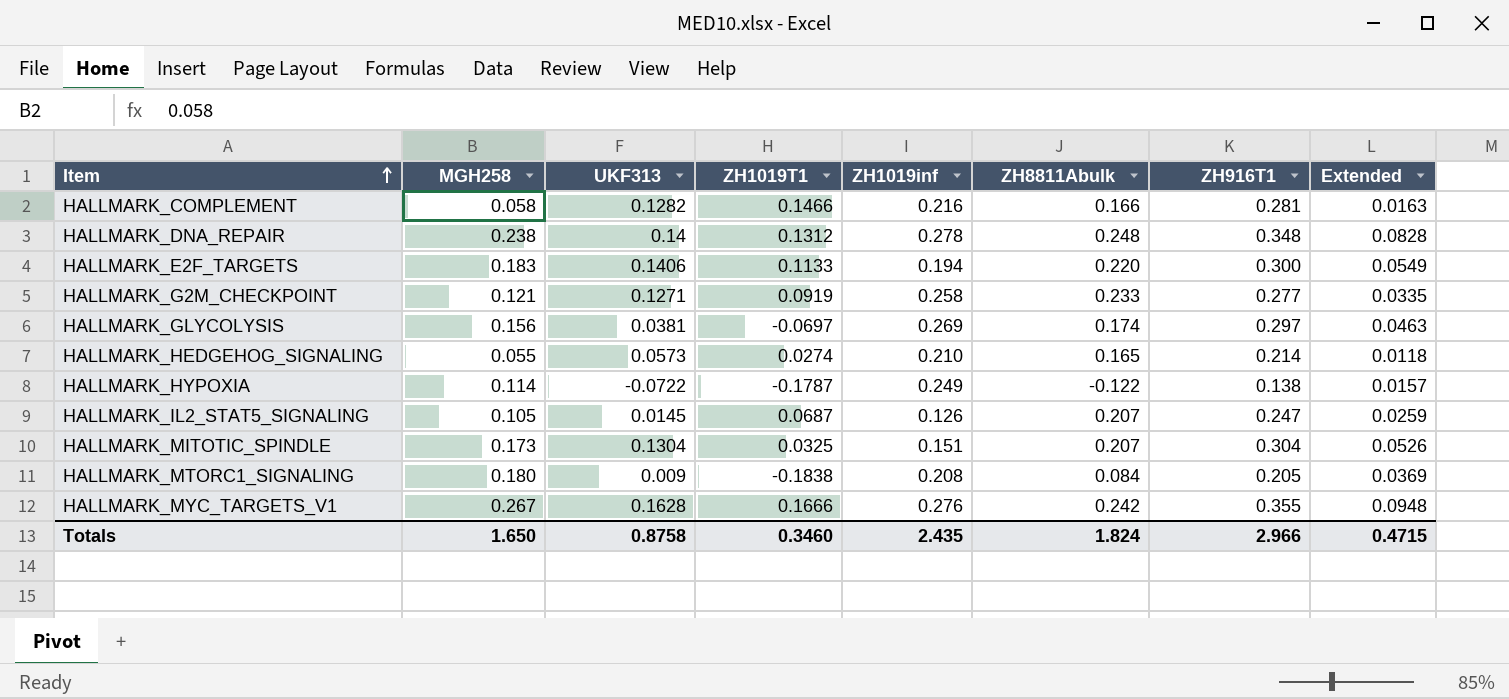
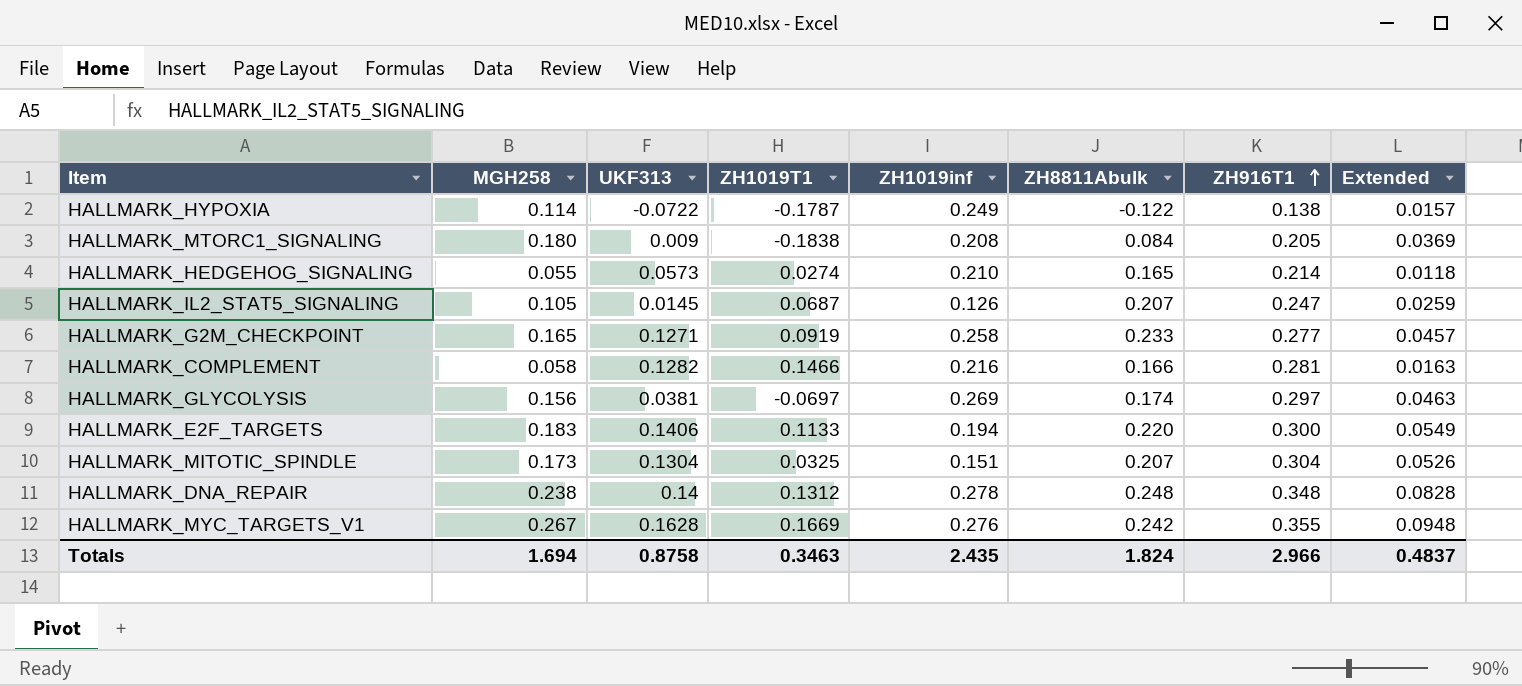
row order: Item ascending -> ZH916T1 ascending
HALLMARK_G2M_CHECKPOINT | MGH258: 0.121 -> 0.165
HALLMARK_G2M_CHECKPOINT | Extended: 0.0335 -> 0.0457
HALLMARK_MYC_TARGETS_V1 | ZH1019T1: 0.1666 -> 0.1669
Totals | MGH258: 1.650 -> 1.694
Totals | ZH1019T1: 0.3460 -> 0.3463
Totals | Extended: 0.4715 -> 0.4837

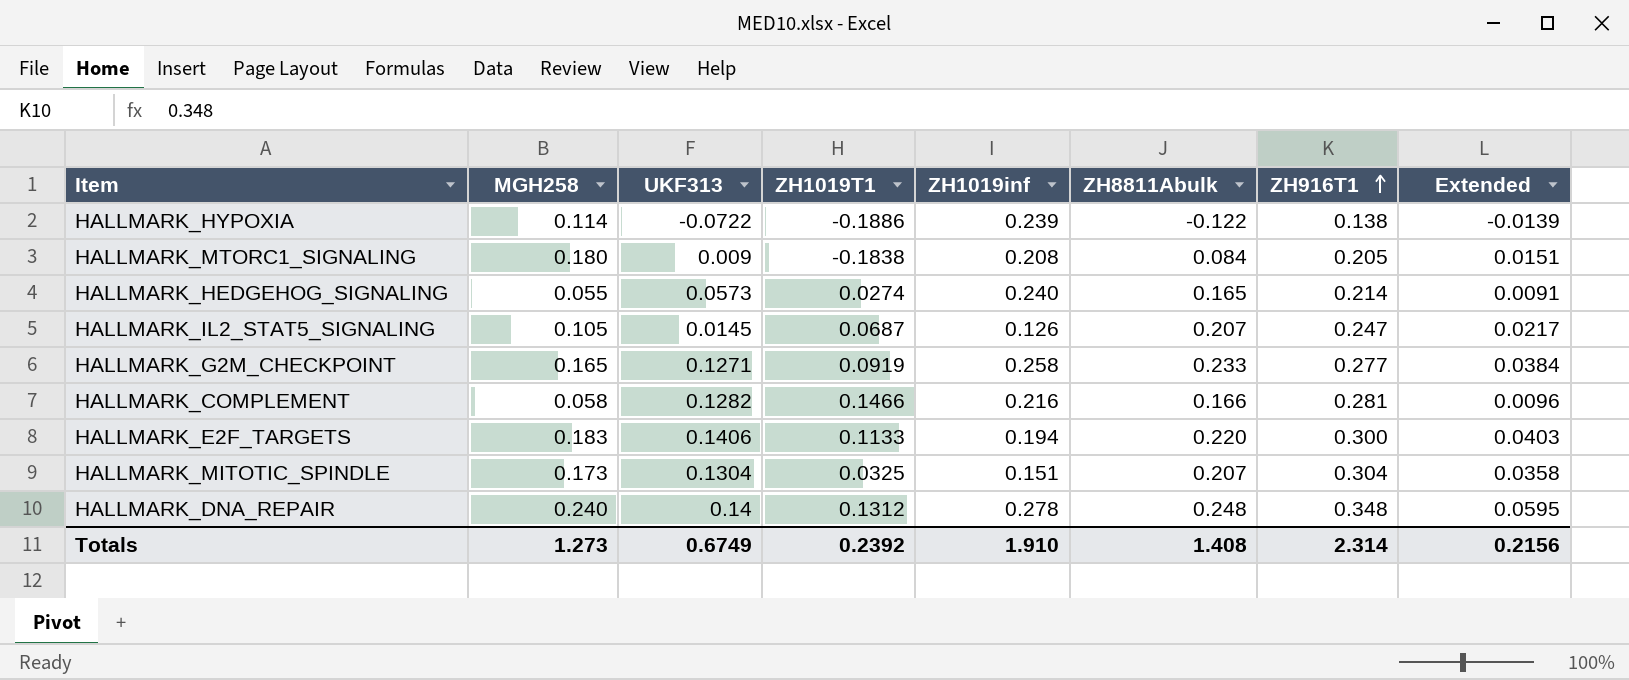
column Extended | formula: [MGH258] * [ZH916T1] -> [MGH258] * [ZH8811Abulk]
row HALLMARK_GLYCOLYSIS: 0.156 | 0.0381 | -0.0697 | 0.269 | 0.174 | 0.297 | 0.0463 -> none
row HALLMARK_MYC_TARGETS_V1: 0.267 | 0.1628 | 0.1669 | 0.276 | 0.242 | 0.355 | 0.0948 -> none
HALLMARK_HYPOXIA | ZH1019T1: -0.1787 -> -0.1886
HALLMARK_HYPOXIA | ZH1019inf: 0.249 -> 0.239
HALLMARK_HEDGEHOG_SIGNALING | ZH1019inf: 0.210 -> 0.240
HALLMARK_DNA_REPAIR | MGH258: 0.238 -> 0.240
Totals | MGH258: 1.694 -> 1.273
Totals | UKF313: 0.8758 -> 0.6749
Totals | ZH1019T1: 0.3463 -> 0.2392
Totals | ZH1019inf: 2.435 -> 1.910
Totals | ZH8811Abulk: 1.824 -> 1.408
Totals | ZH916T1: 2.966 -> 2.314
Totals | Extended: 0.4837 -> 0.2156

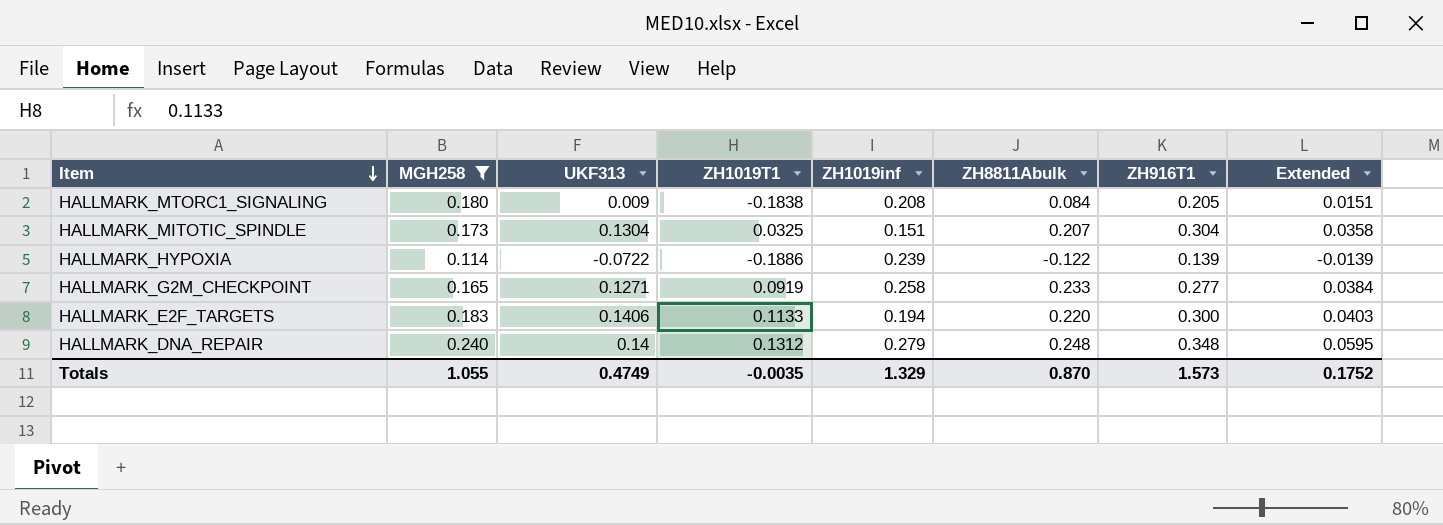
filter: none -> MGH258 >= 0.114
row order: ZH916T1 ascending -> Item descending
HALLMARK_HYPOXIA | ZH916T1: 0.138 -> 0.139
HALLMARK_DNA_REPAIR | ZH1019inf: 0.278 -> 0.279
Totals | MGH258: 1.273 -> 1.055
Totals | UKF313: 0.6749 -> 0.4749
Totals | ZH1019T1: 0.2392 -> -0.0035
Totals | ZH1019inf: 1.910 -> 1.329
Totals | ZH8811Abulk: 1.408 -> 0.870
Totals | ZH916T1: 2.314 -> 1.573
Totals | Extended: 0.2156 -> 0.1752

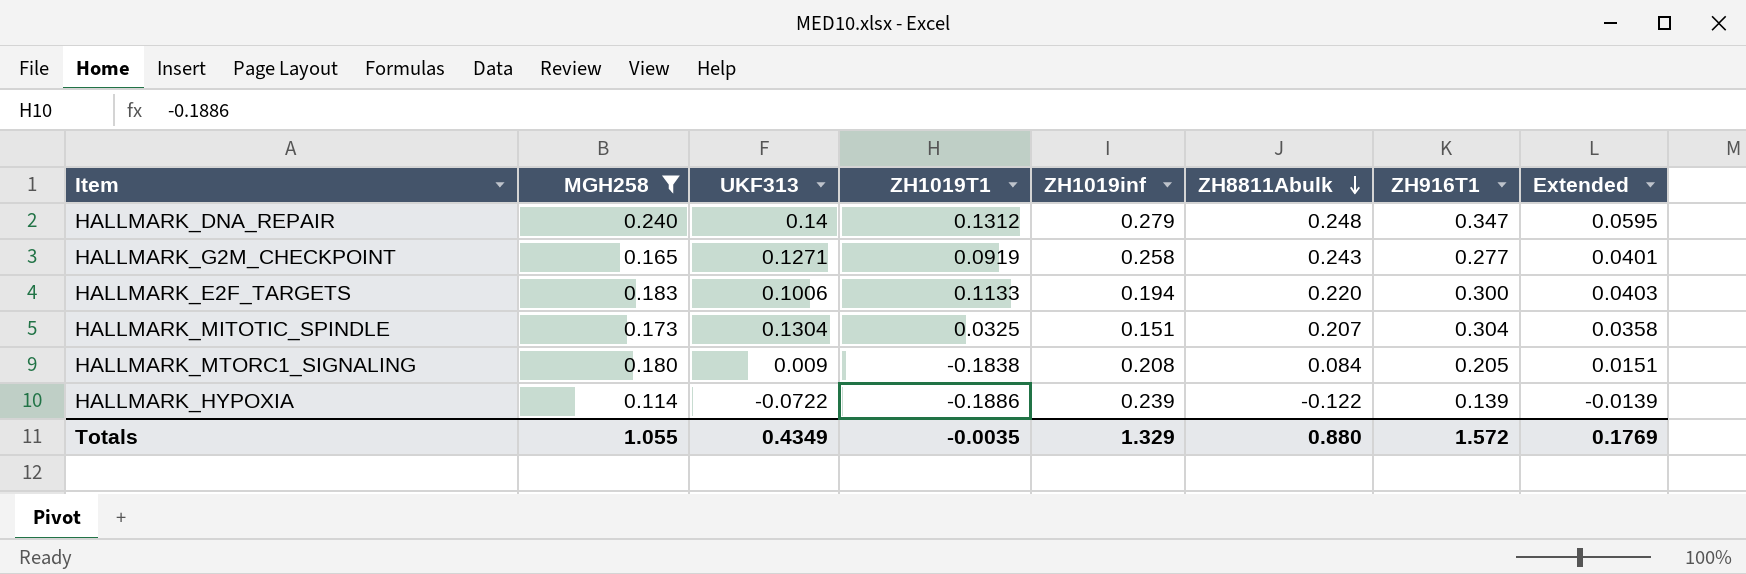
row order: Item descending -> ZH8811Abulk descending
HALLMARK_DNA_REPAIR | ZH916T1: 0.348 -> 0.347
HALLMARK_G2M_CHECKPOINT | ZH8811Abulk: 0.233 -> 0.243
HALLMARK_G2M_CHECKPOINT | Extended: 0.0384 -> 0.0401
HALLMARK_E2F_TARGETS | UKF313: 0.1406 -> 0.1006
Totals | UKF313: 0.4749 -> 0.4349
Totals | ZH8811Abulk: 0.870 -> 0.880
Totals | ZH916T1: 1.573 -> 1.572
Totals | Extended: 0.1752 -> 0.1769

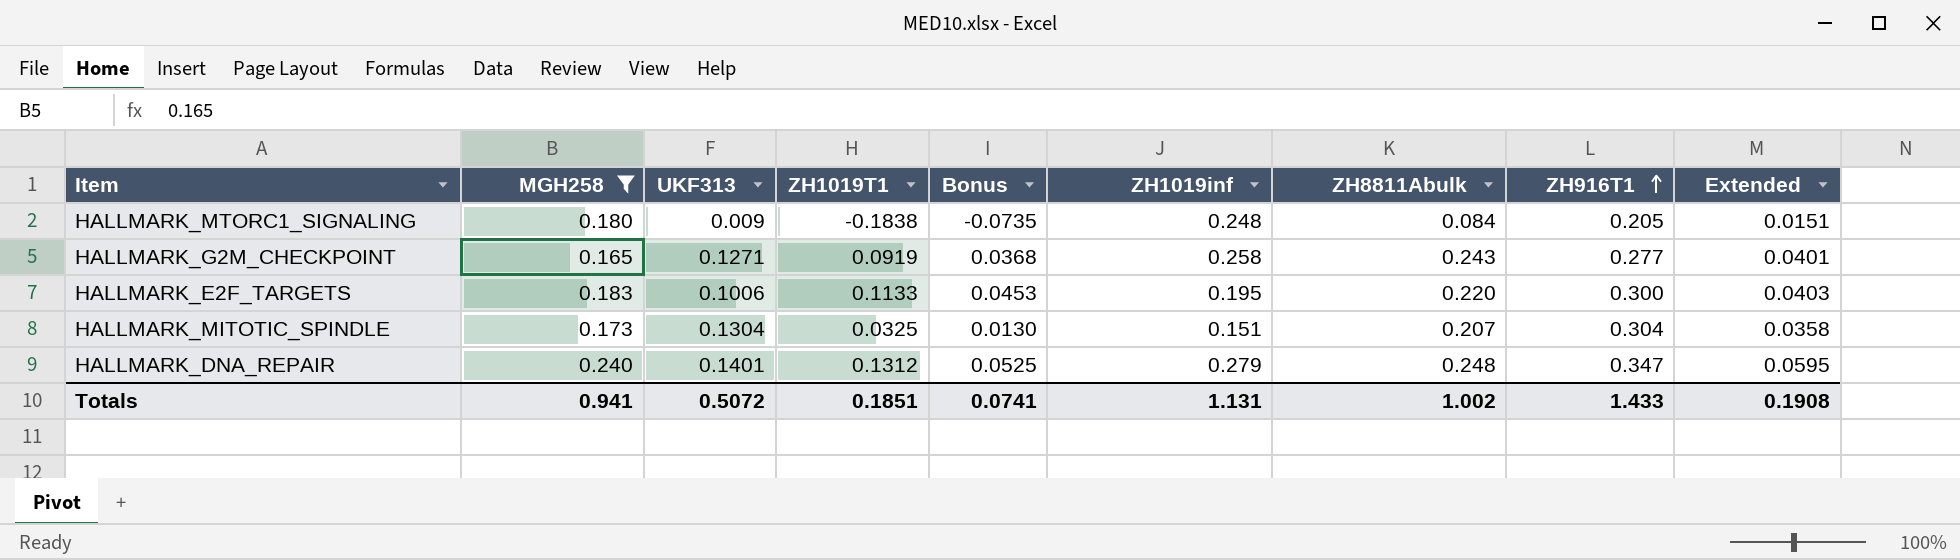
row order: ZH8811Abulk descending -> ZH916T1 ascending
column Bonus | formula: none -> [ZH1019T1] * 0.4
row HALLMARK_HYPOXIA: 0.114 | -0.0722 | -0.1886 | 0.239 | -0.122 | 0.139 | -0.0139 -> none
HALLMARK_MTORC1_SIGNALING | ZH1019inf: 0.208 -> 0.248
HALLMARK_E2F_TARGETS | ZH1019inf: 0.194 -> 0.195
HALLMARK_DNA_REPAIR | UKF313: 0.14 -> 0.1401
Totals | MGH258: 1.055 -> 0.941
Totals | UKF313: 0.4349 -> 0.5072
Totals | ZH1019T1: -0.0035 -> 0.1851
Totals | ZH1019inf: 1.329 -> 1.131
Totals | ZH8811Abulk: 0.880 -> 1.002
Totals | ZH916T1: 1.572 -> 1.433
Totals | Extended: 0.1769 -> 0.1908

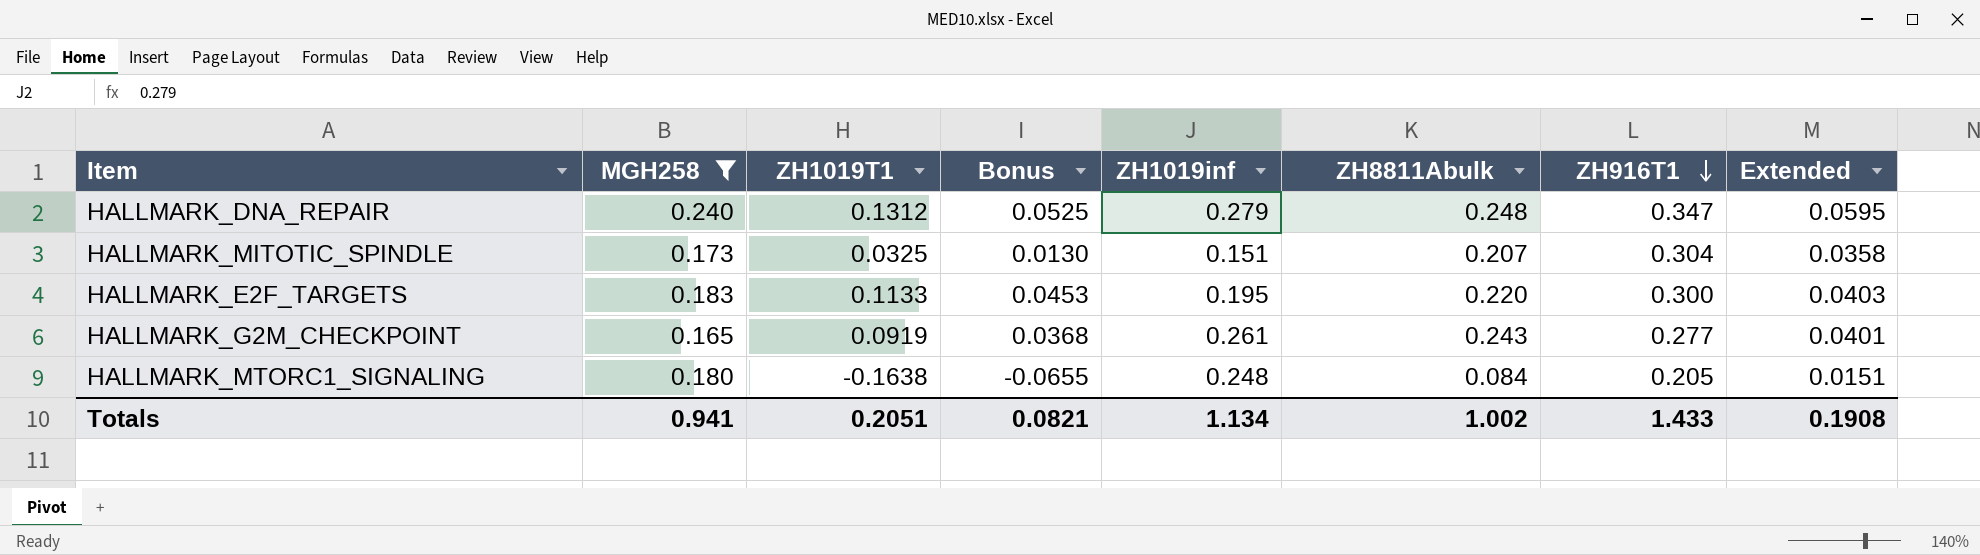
row order: ZH916T1 ascending -> ZH916T1 descending
column UKF313 | position: 3 -> none
HALLMARK_G2M_CHECKPOINT | ZH1019inf: 0.258 -> 0.261
HALLMARK_MTORC1_SIGNALING | ZH1019T1: -0.1838 -> -0.1638
HALLMARK_MTORC1_SIGNALING | Bonus: -0.0735 -> -0.0655
Totals | ZH1019T1: 0.1851 -> 0.2051
Totals | Bonus: 0.0741 -> 0.0821
Totals | ZH1019inf: 1.131 -> 1.134

